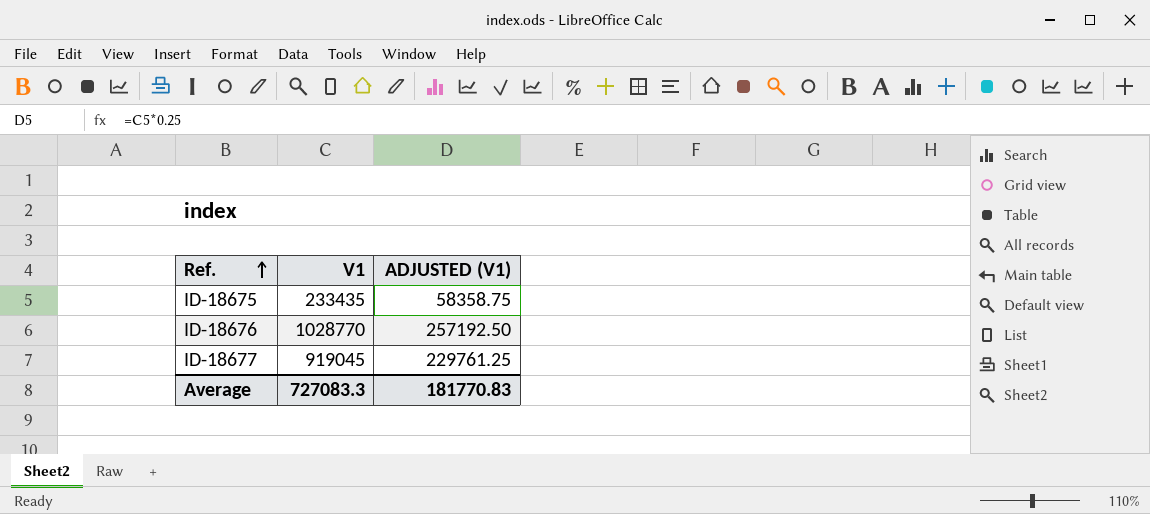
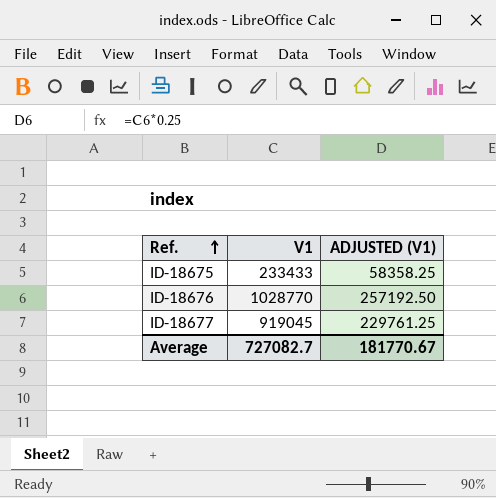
ID-18675 | V1: 233435 -> 233433
ID-18675 | ADJUSTED (V1): 58358.75 -> 58358.25
Average | V1: 727083.3 -> 727082.7
Average | ADJUSTED (V1): 181770.83 -> 181770.67

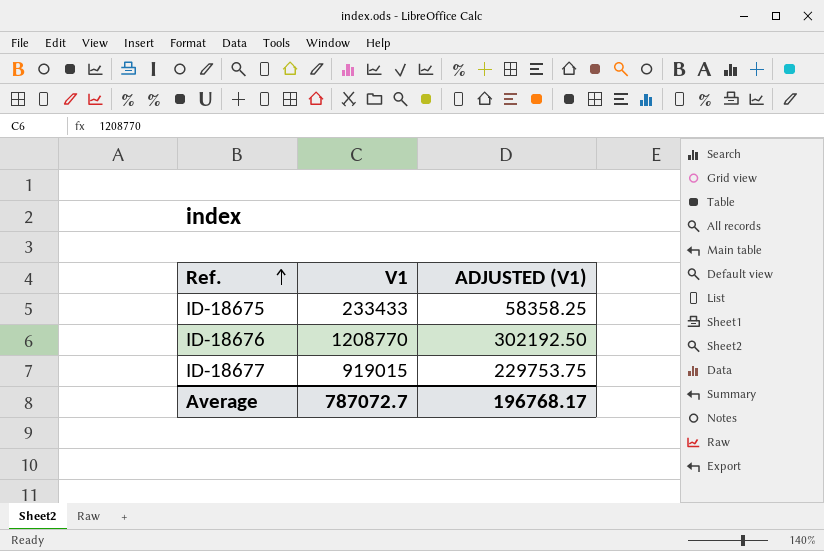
ID-18676 | V1: 1028770 -> 1208770
ID-18676 | ADJUSTED (V1): 257192.50 -> 302192.50
ID-18677 | V1: 919045 -> 919015
ID-18677 | ADJUSTED (V1): 229761.25 -> 229753.75
Average | V1: 727082.7 -> 787072.7
Average | ADJUSTED (V1): 181770.67 -> 196768.17

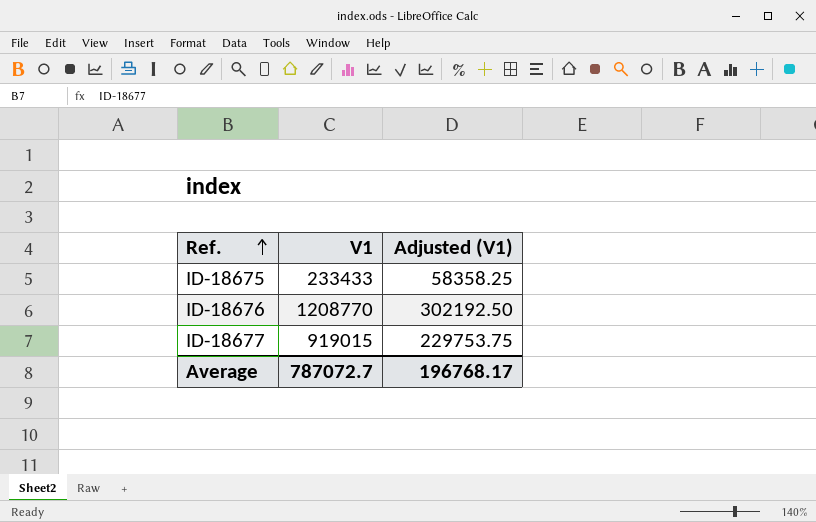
column name: ADJUSTED (V1) -> Adjusted (V1)

